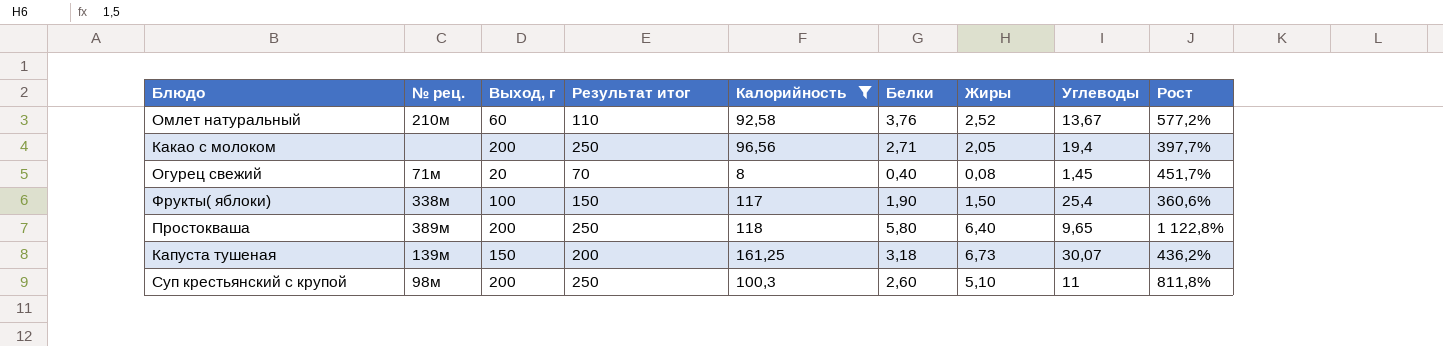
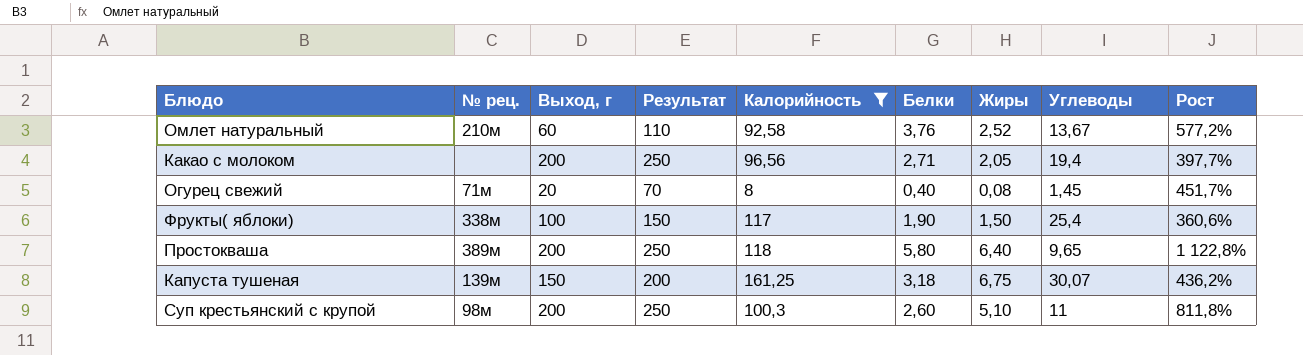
column name: Результат итог -> Результат
Капуста тушеная | Жиры: 6,73 -> 6,75

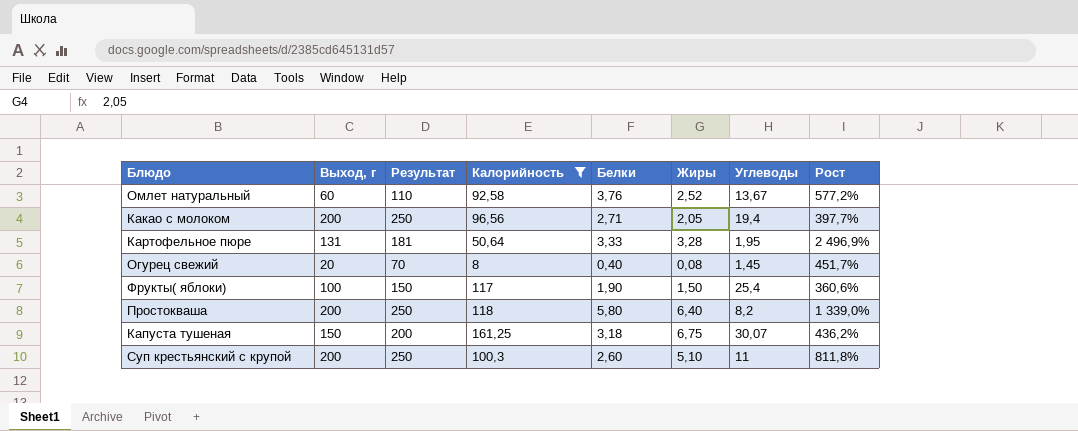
column № рец. | position: 2 -> none
row Картофельное пюре: none -> 131 | 181 | 50,64 | 3,33 | 3,28 | 1,95 | 2 496,9%
Простокваша | Углеводы: 9,65 -> 8,2
Простокваша | Рост: 1 122,8% -> 1 339,0%

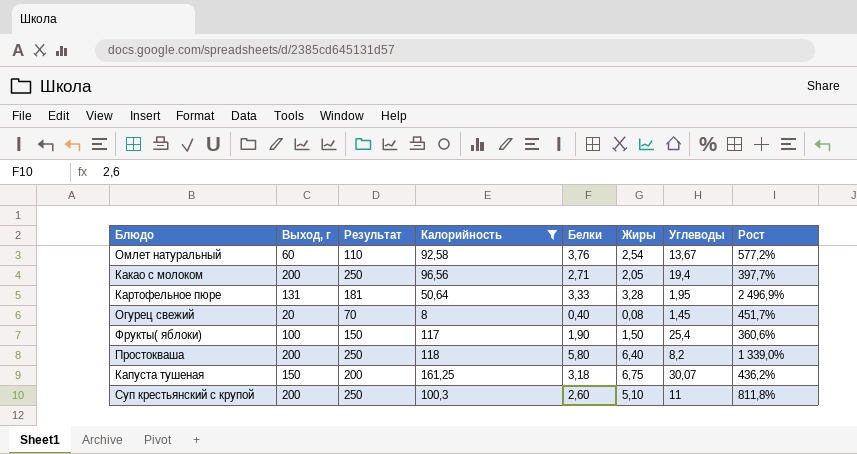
Омлет натуральный | Жиры: 2,52 -> 2,54

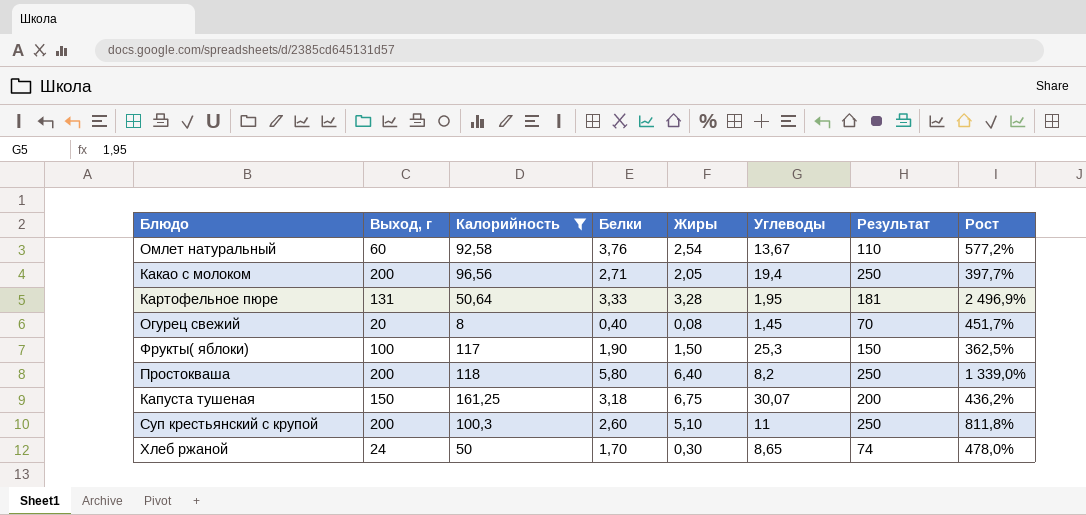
column Результат | position: 3 -> 7
Фрукты( яблоки) | Углеводы: 25,4 -> 25,3
Фрукты( яблоки) | Рост: 360,6% -> 362,5%
row Хлеб ржаной: none -> 24 | 50 | 1,70 | 0,30 | 8,65 | 74 | 478,0%

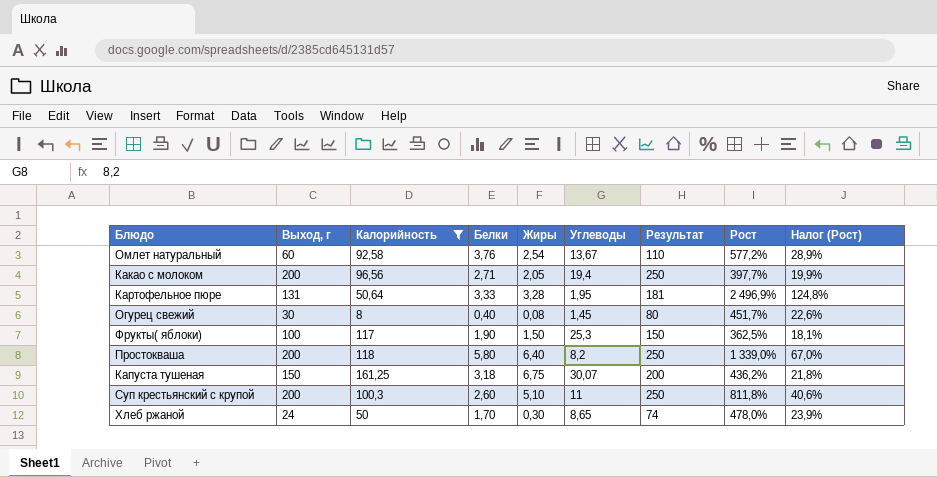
column Налог (Рост) | formula: none -> [Рост] * 0,05
Огурец свежий | Выход, г: 20 -> 30
Огурец свежий | Результат: 70 -> 80

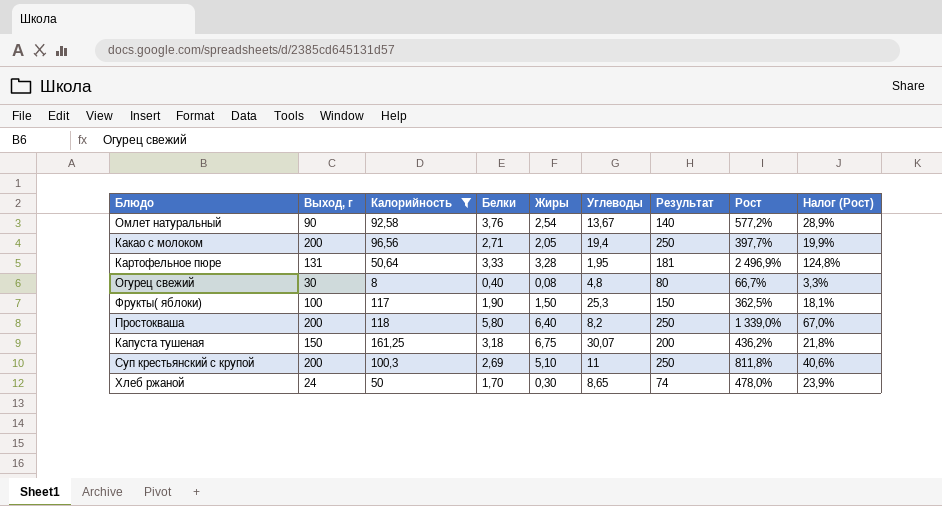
Омлет натуральный | Выход, г: 60 -> 90
Омлет натуральный | Результат: 110 -> 140
Огурец свежий | Углеводы: 1,45 -> 4,8
Огурец свежий | Рост: 451,7% -> 66,7%
Огурец свежий | Налог (Рост): 22,6% -> 3,3%
Суп крестьянский с крупой | Белки: 2,60 -> 2,69

